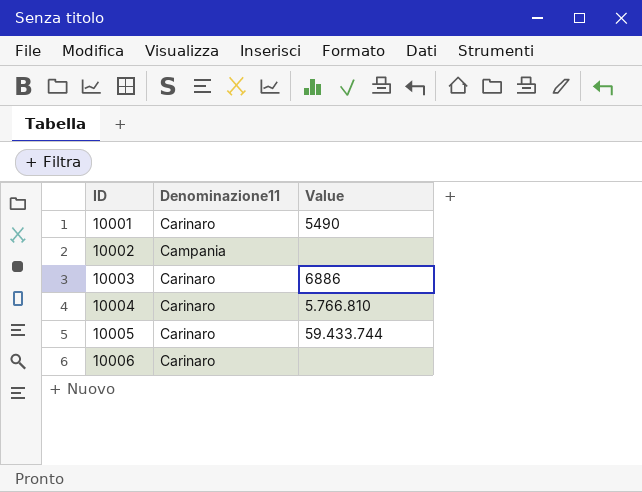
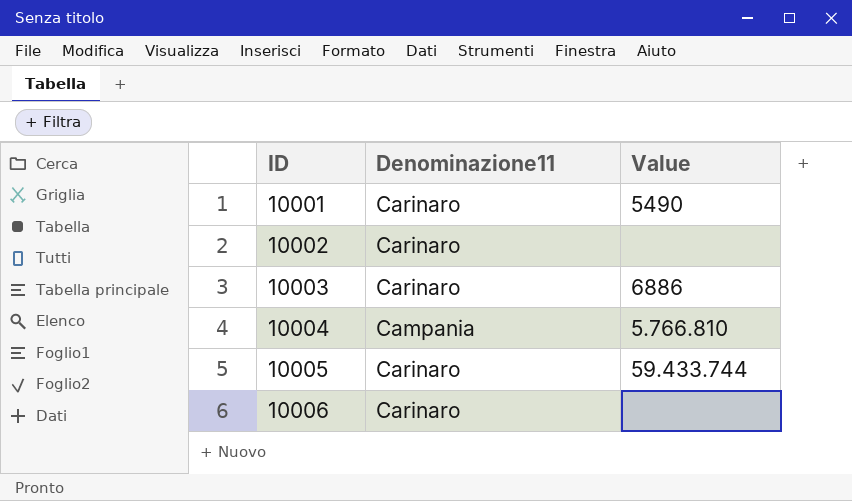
10002 | Denominazione11: Campania -> Carinaro
10004 | Denominazione11: Carinaro -> Campania

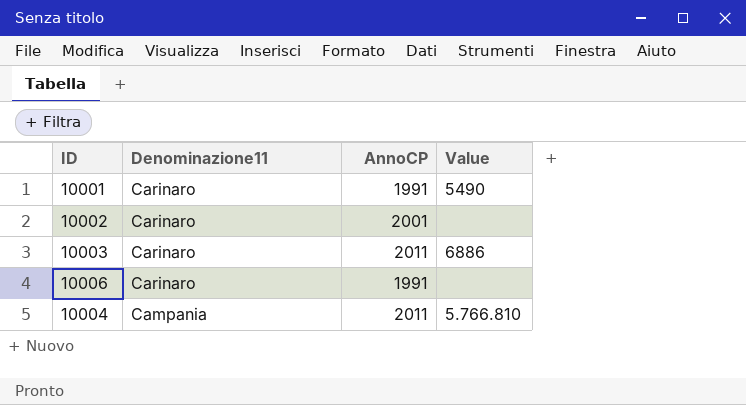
row order: ID ascending -> Denominazione11 descending
column AnnoCP | position: none -> 3
row 10005: Carinaro | 59.433.744 -> none

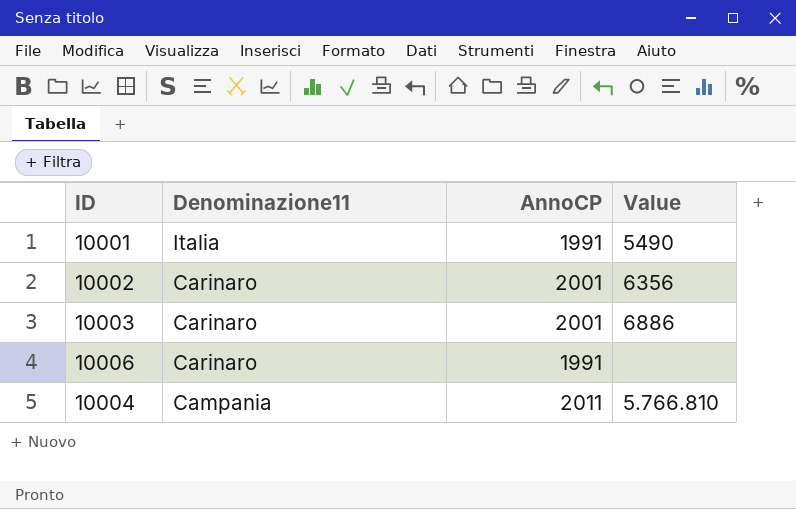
10001 | Denominazione11: Carinaro -> Italia
10002 | Value: none -> 6356
10003 | AnnoCP: 2011 -> 2001

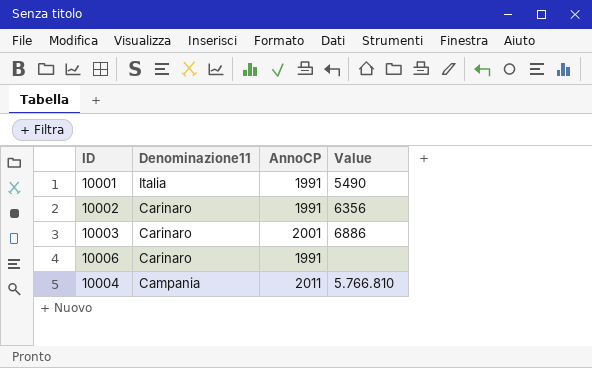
10002 | AnnoCP: 2001 -> 1991

